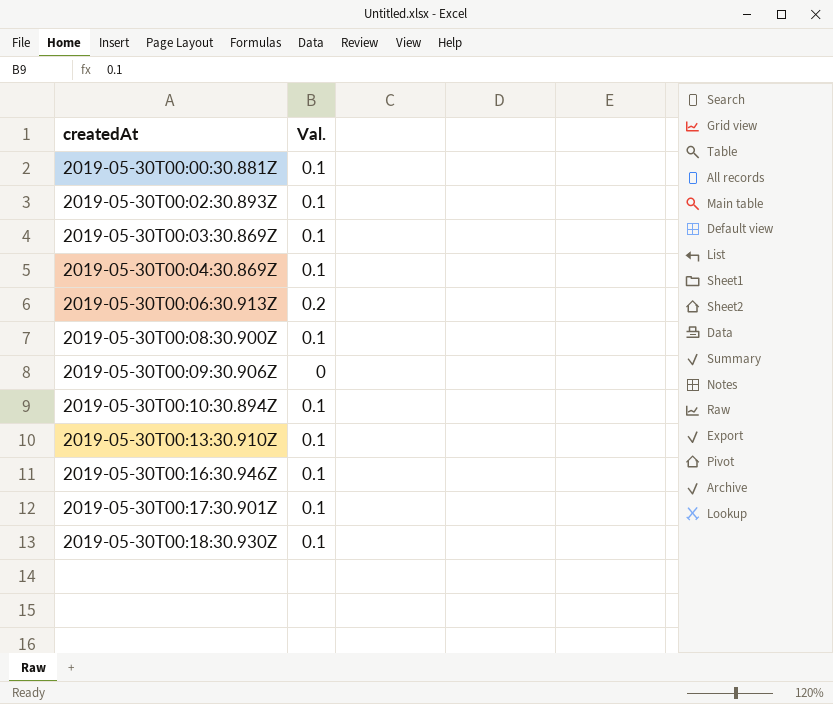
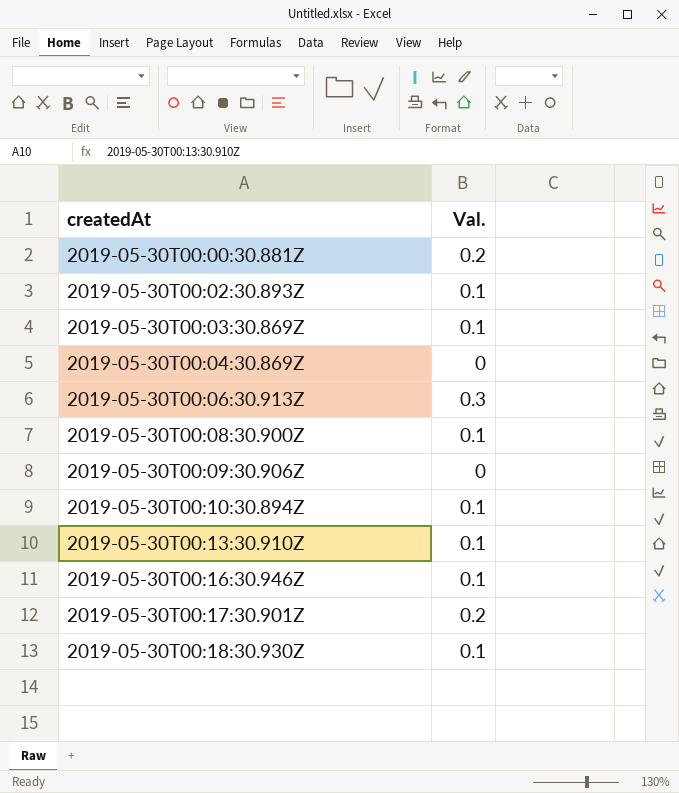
2019-05-30T00:00:30.881Z | Val.: 0.1 -> 0.2
2019-05-30T00:04:30.869Z | Val.: 0.1 -> 0
2019-05-30T00:06:30.913Z | Val.: 0.2 -> 0.3
2019-05-30T00:17:30.901Z | Val.: 0.1 -> 0.2

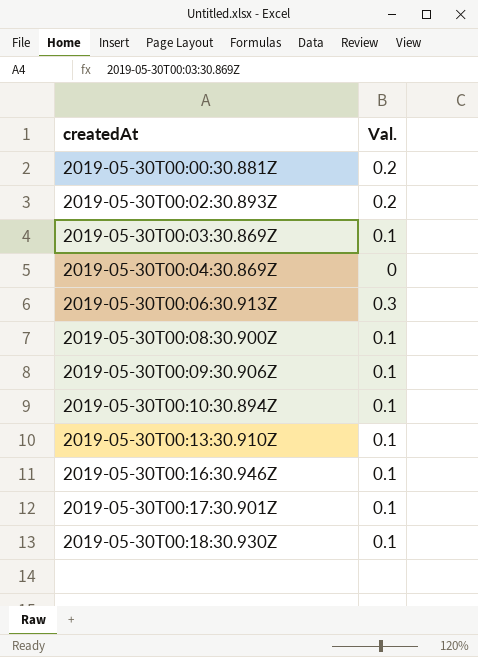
2019-05-30T00:02:30.893Z | Val.: 0.1 -> 0.2
2019-05-30T00:09:30.906Z | Val.: 0 -> 0.1
2019-05-30T00:17:30.901Z | Val.: 0.2 -> 0.1

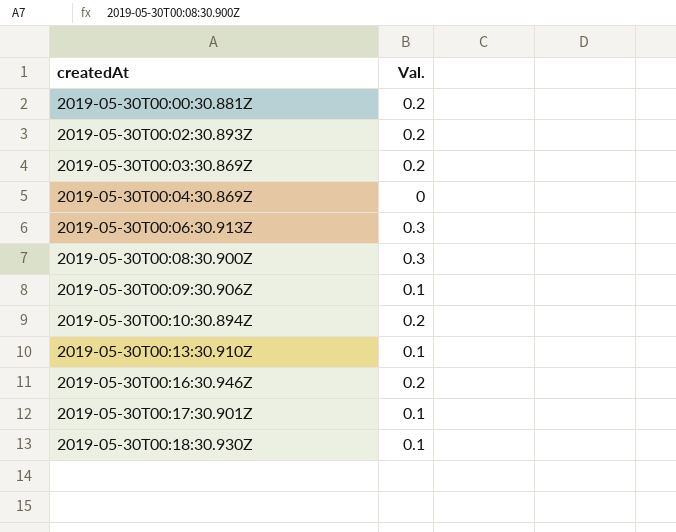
2019-05-30T00:03:30.869Z | Val.: 0.1 -> 0.2
2019-05-30T00:08:30.900Z | Val.: 0.1 -> 0.3
2019-05-30T00:10:30.894Z | Val.: 0.1 -> 0.2
2019-05-30T00:16:30.946Z | Val.: 0.1 -> 0.2

